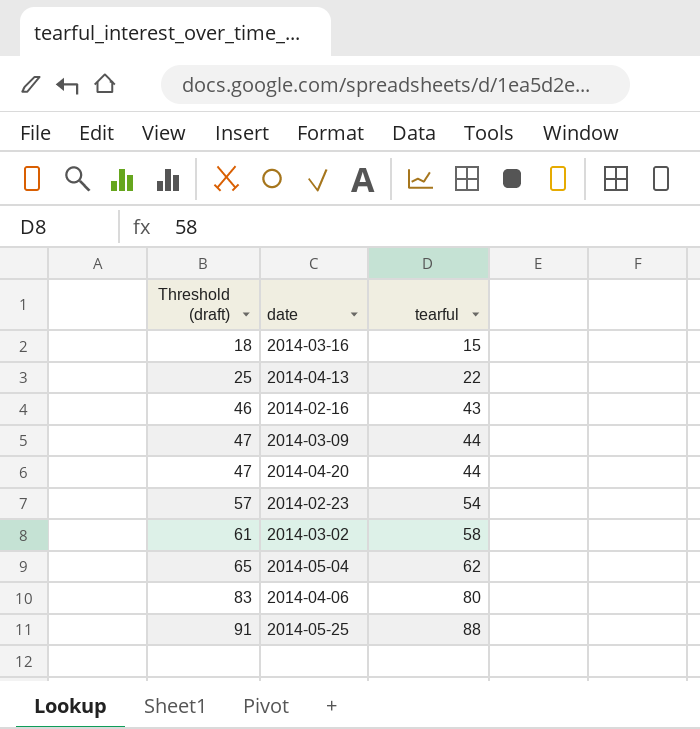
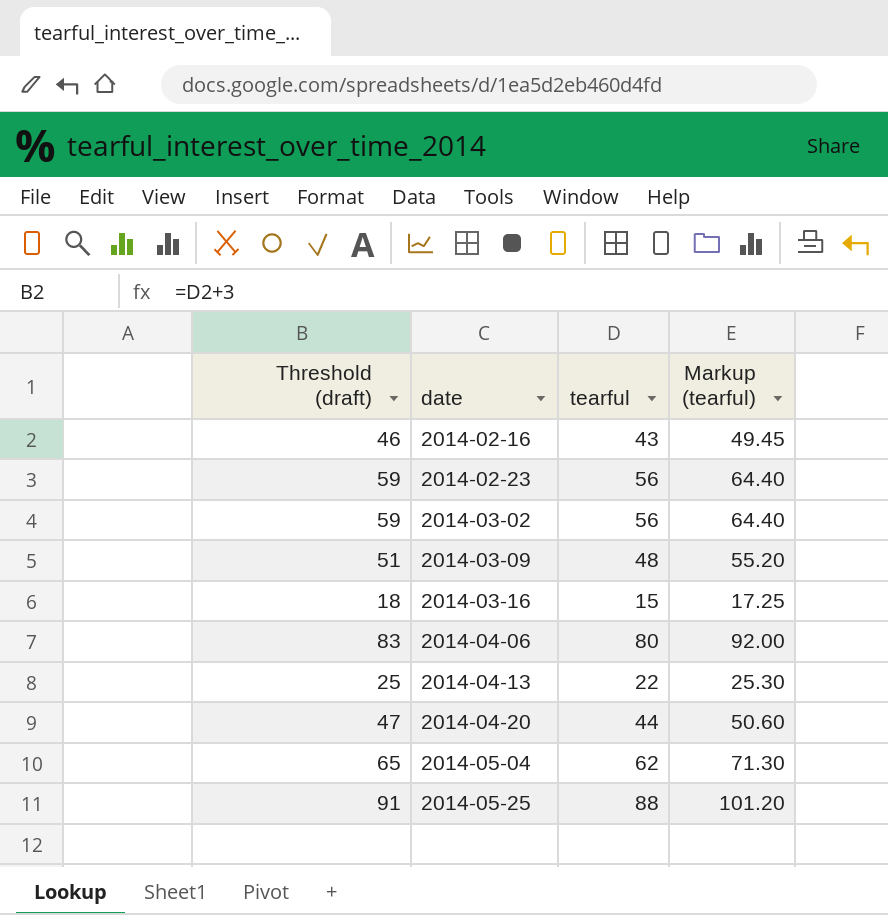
row order: Threshold (draft) ascending -> date ascending
column Markup (tearful) | formula: none -> [tearful] * 1.15
2014-02-23 | Threshold (draft): 57 -> 59
2014-02-23 | tearful: 54 -> 56
2014-03-02 | Threshold (draft): 61 -> 59
2014-03-02 | tearful: 58 -> 56
2014-03-09 | Threshold (draft): 47 -> 51
2014-03-09 | tearful: 44 -> 48

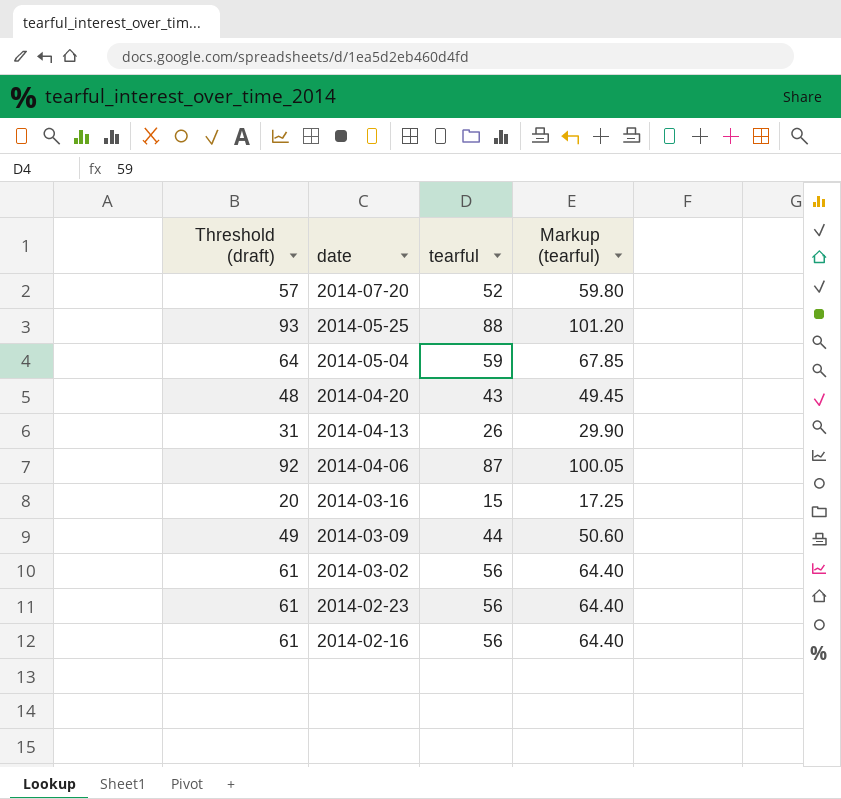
row order: date ascending -> date descending
column Threshold (draft) | formula: [tearful] + 3 -> [tearful] + 5
row 2014-07-20: none -> 57 | 52 | 59.80
2014-05-04 | tearful: 62 -> 59
2014-05-04 | Markup (tearful): 71.30 -> 67.85
2014-04-20 | tearful: 44 -> 43
2014-04-20 | Markup (tearful): 50.60 -> 49.45
2014-04-13 | tearful: 22 -> 26
2014-04-13 | Markup (tearful): 25.30 -> 29.90
2014-04-06 | tearful: 80 -> 87
2014-04-06 | Markup (tearful): 92.00 -> 100.05
2014-03-09 | tearful: 48 -> 44
2014-03-09 | Markup (tearful): 55.20 -> 50.60
2014-02-16 | tearful: 43 -> 56
2014-02-16 | Markup (tearful): 49.45 -> 64.40

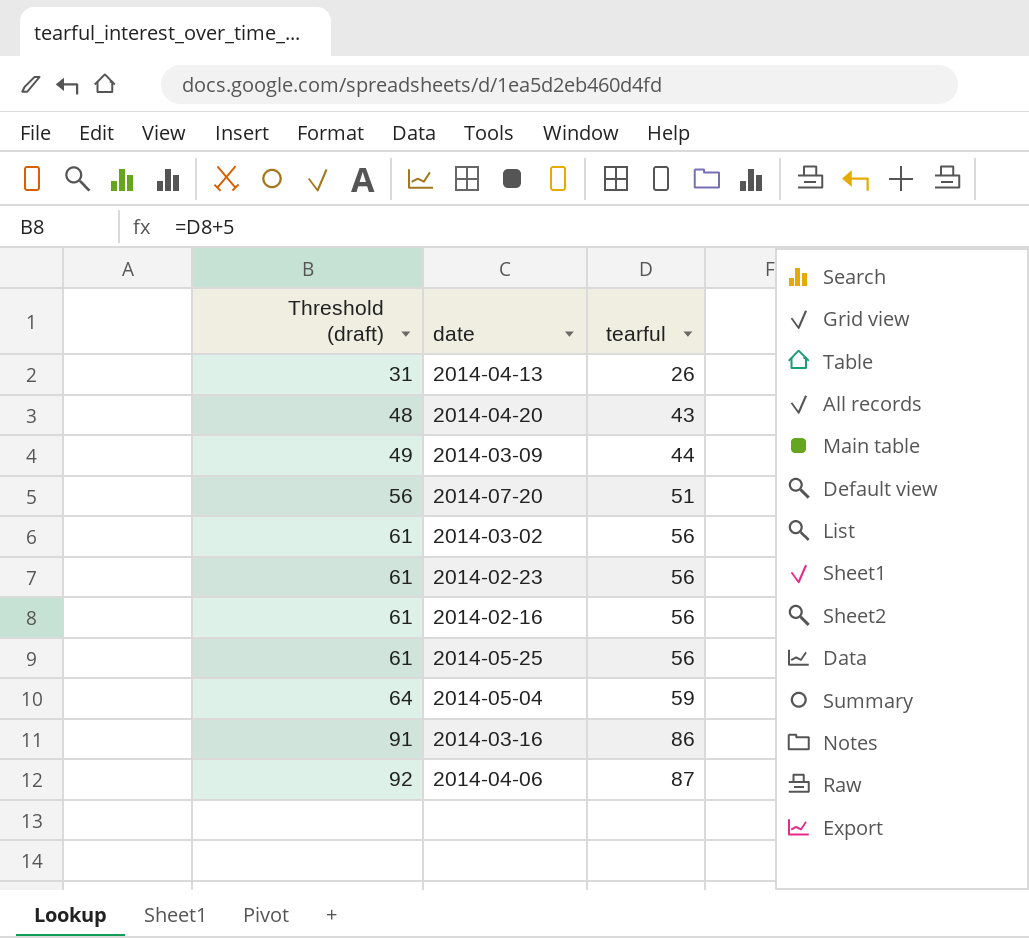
row order: date descending -> Threshold (draft) ascending
column Markup (tearful) | formula: [tearful] * 1.15 -> none
2014-07-20 | Threshold (draft): 57 -> 56
2014-07-20 | tearful: 52 -> 51
2014-05-25 | Threshold (draft): 93 -> 61
2014-05-25 | tearful: 88 -> 56
2014-03-16 | Threshold (draft): 20 -> 91
2014-03-16 | tearful: 15 -> 86

